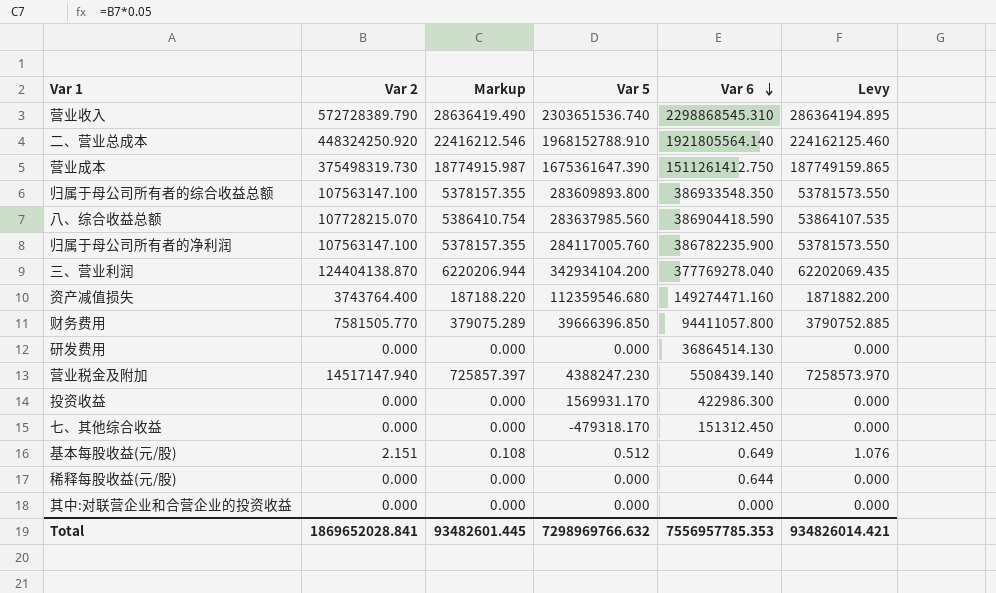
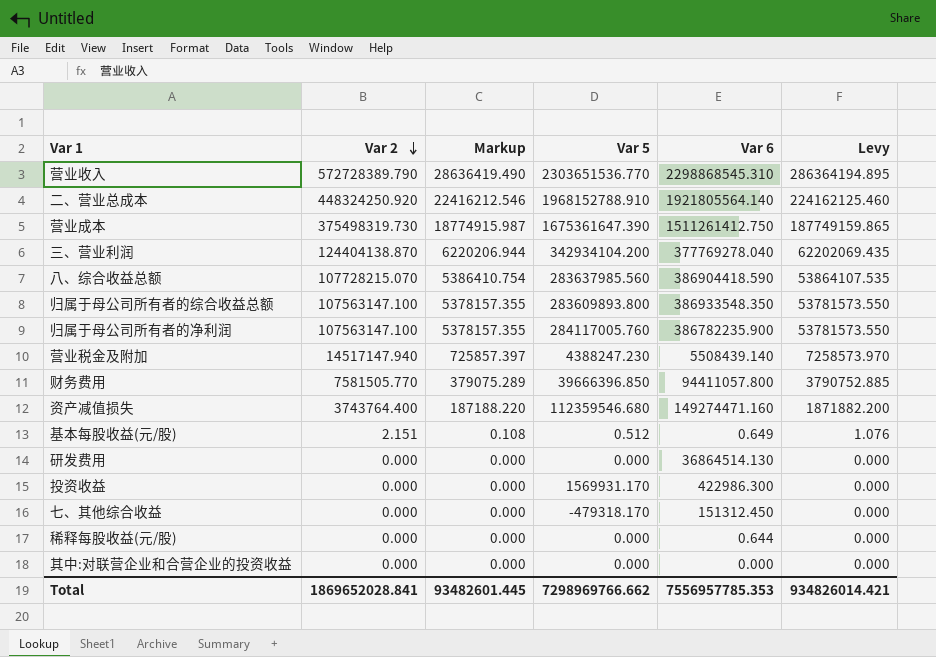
row order: Var 6 descending -> Var 2 descending
营业收入 | Var 5: 2303651536.740 -> 2303651536.770
Total | Var 5: 7298969766.632 -> 7298969766.662

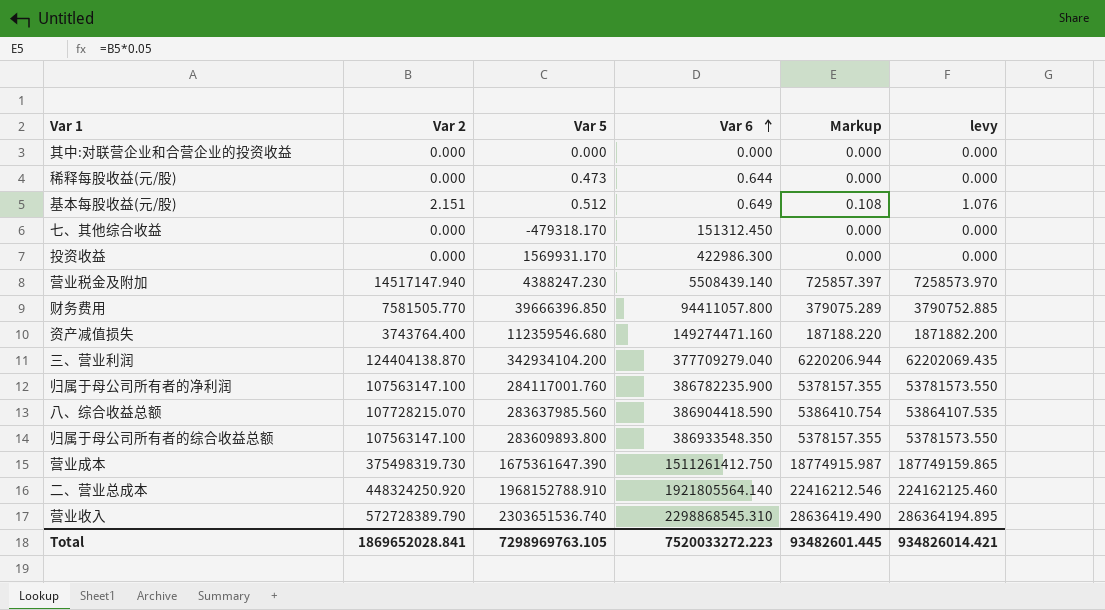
row order: Var 2 descending -> Var 6 ascending
column Markup | position: 3 -> 5
column name: Levy -> levy
row 研发费用: 0.000 | 0.000 | 0.000 | 36864514.130 | 0.000 -> none
稀释每股收益(元/股) | Var 5: 0.000 -> 0.473
三、营业利润 | Var 6: 377769278.040 -> 377709279.040
归属于母公司所有者的净利润 | Var 5: 284117005.760 -> 284117001.760
营业收入 | Var 5: 2303651536.770 -> 2303651536.740
Total | Var 5: 7298969766.662 -> 7298969763.105
Total | Var 6: 7556957785.353 -> 7520033272.223

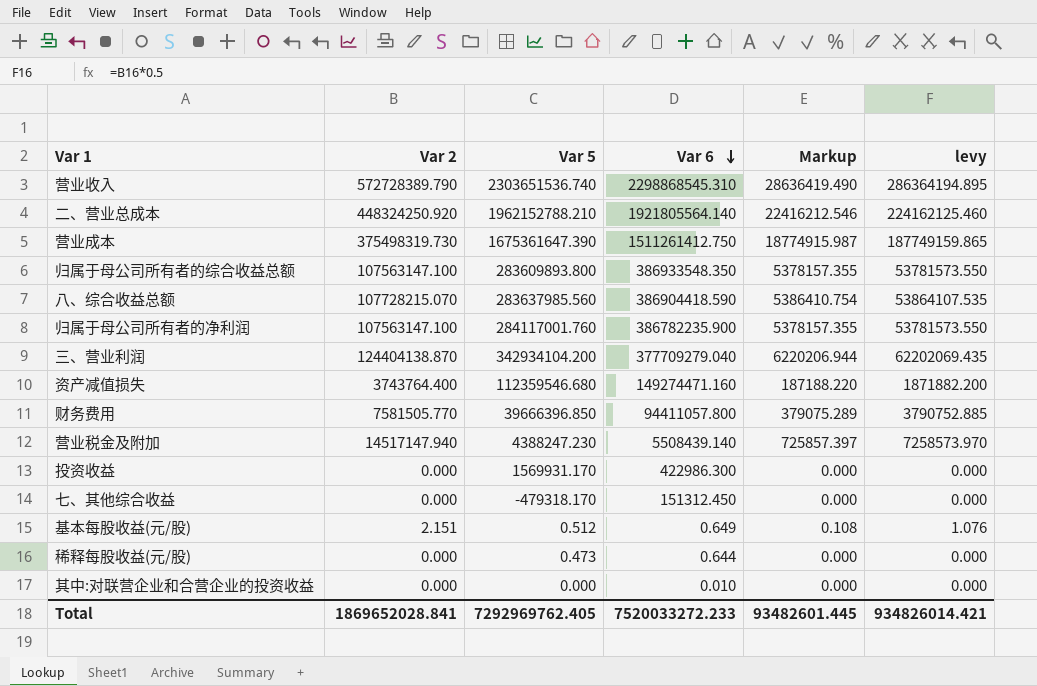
row order: Var 6 ascending -> Var 6 descending
二、营业总成本 | Var 5: 1968152788.910 -> 1962152788.210
其中:对联营企业和合营企业的投资收益 | Var 6: 0.000 -> 0.010
Total | Var 5: 7298969763.105 -> 7292969762.405
Total | Var 6: 7520033272.223 -> 7520033272.233

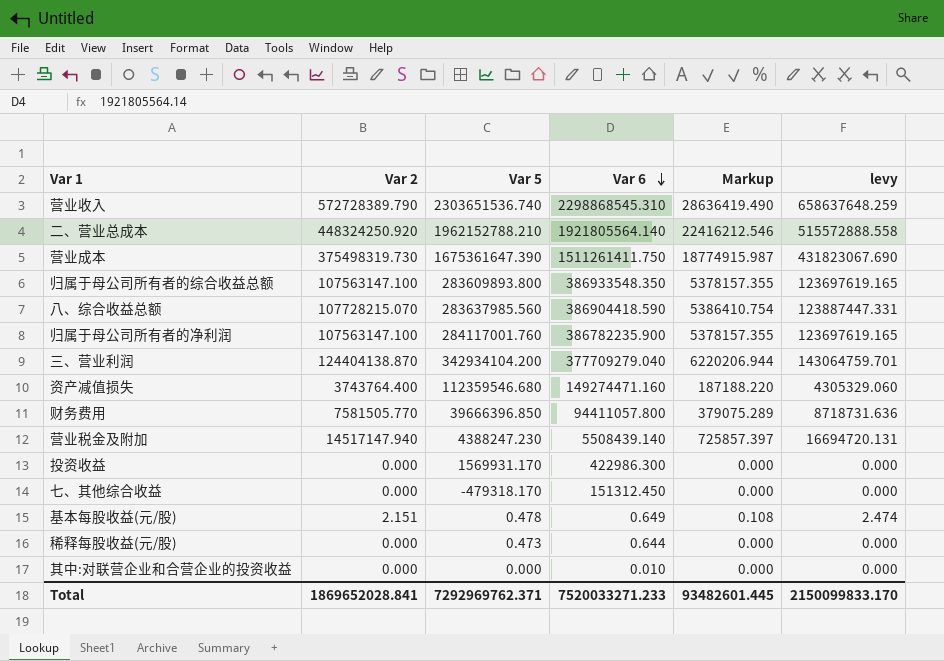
column levy | formula: [Var 2] * 0.5 -> [Var 2] * 1.15
营业成本 | Var 6: 1511261412.750 -> 1511261411.750
基本每股收益(元/股) | Var 5: 0.512 -> 0.478
Total | Var 5: 7292969762.405 -> 7292969762.371
Total | Var 6: 7520033272.233 -> 7520033271.233
Total | levy: 934826014.421 -> 2150099833.170

